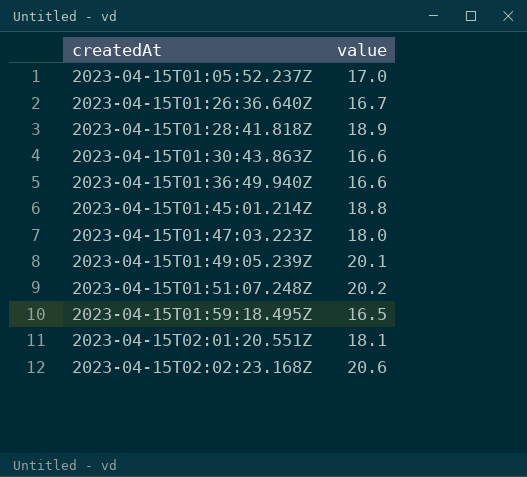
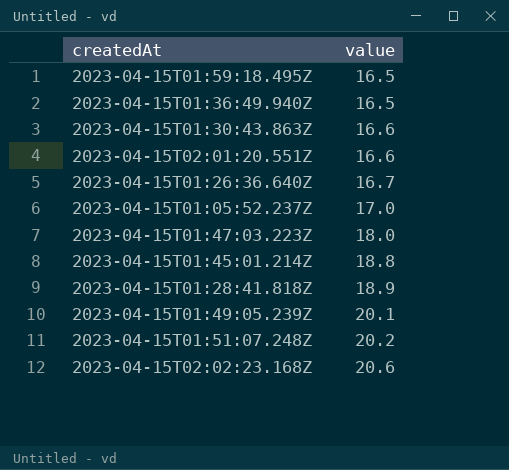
row order: createdAt ascending -> value ascending
2023-04-15T01:36:49.940Z | value: 16.6 -> 16.5
2023-04-15T02:01:20.551Z | value: 18.1 -> 16.6

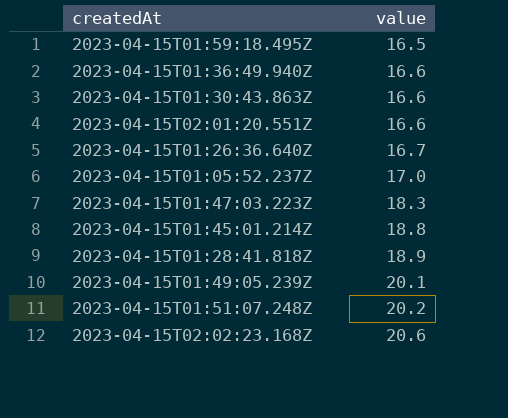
2023-04-15T01:36:49.940Z | value: 16.5 -> 16.6
2023-04-15T01:47:03.223Z | value: 18.0 -> 18.3

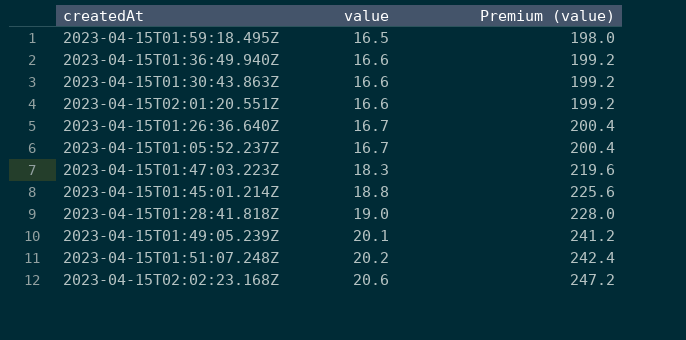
column Premium (value) | formula: none -> [value] * 12
2023-04-15T01:05:52.237Z | value: 17.0 -> 16.7
2023-04-15T01:28:41.818Z | value: 18.9 -> 19.0

